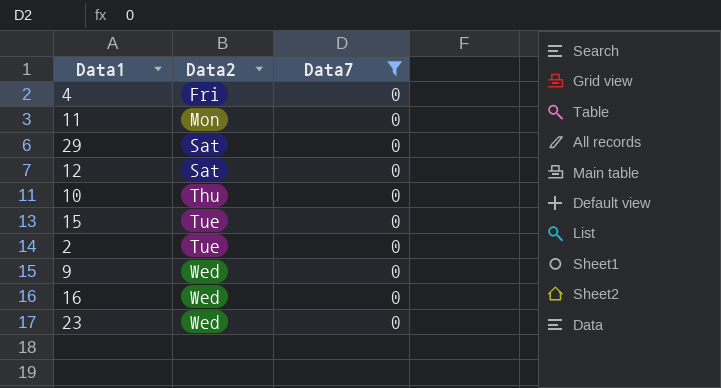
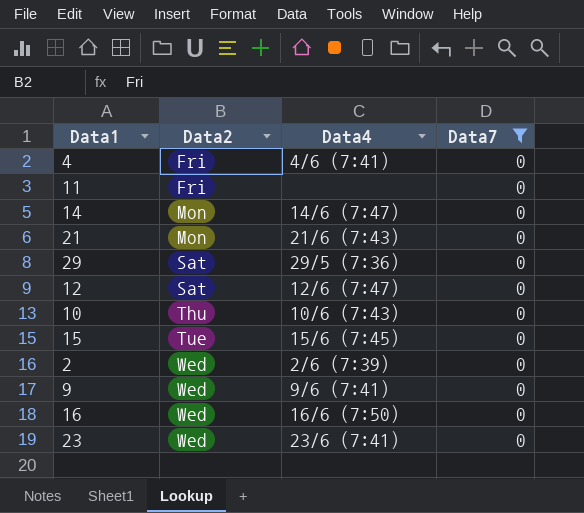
column Data4 | position: none -> 3
11 | Data2: Mon -> Fri
row 14: none -> Mon | 14/6 (7:47) | 0
row 21: none -> Mon | 21/6 (7:43) | 0
2 | Data2: Tue -> Wed

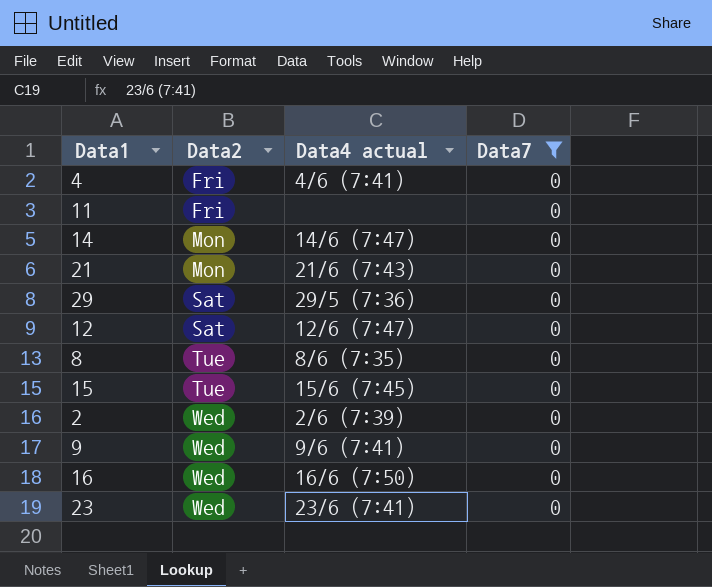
column name: Data4 -> Data4 actual
row 10: Thu | 10/6 (7:43) | 0 -> none
row 8: none -> Tue | 8/6 (7:35) | 0

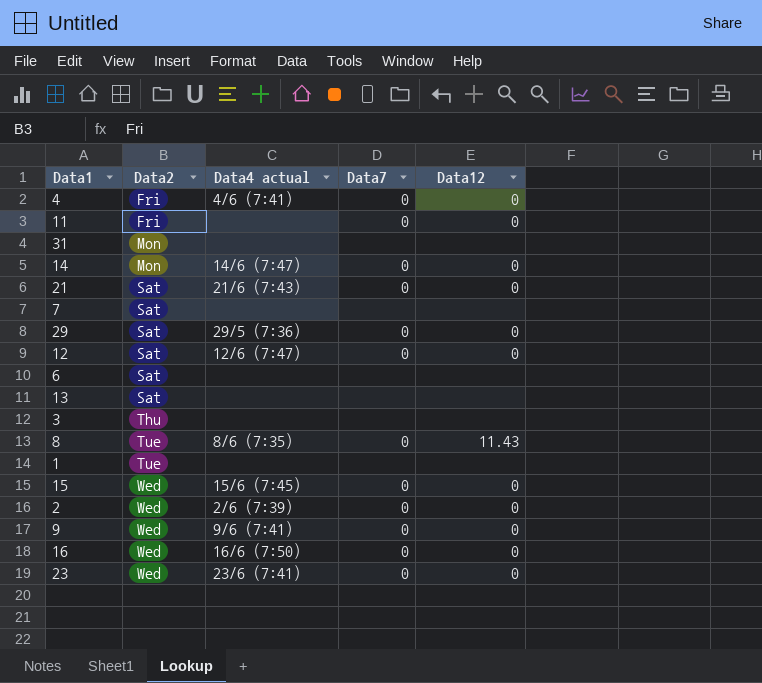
filter: Data7 = 0 -> none
column Data12 | position: none -> 5
21 | Data2: Mon -> Sat
15 | Data2: Tue -> Wed

